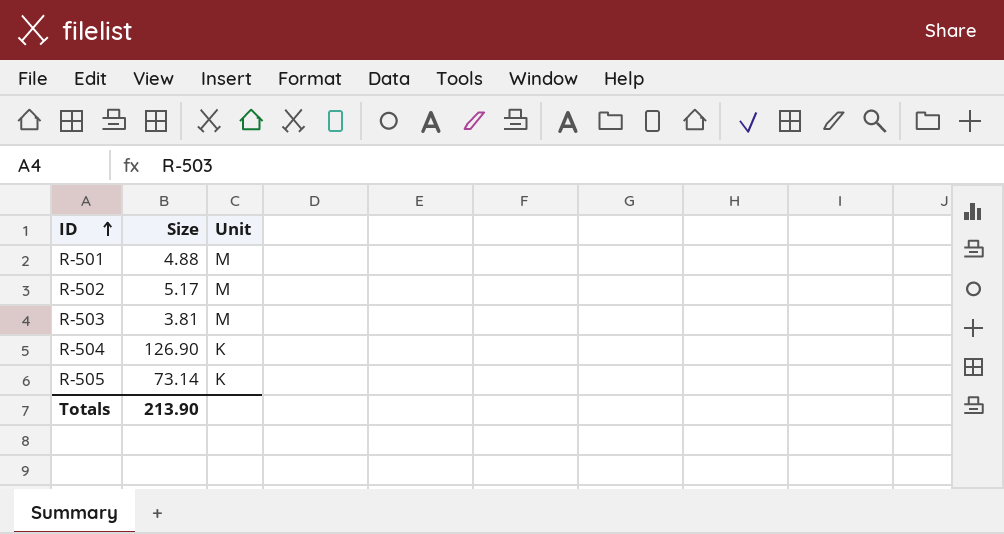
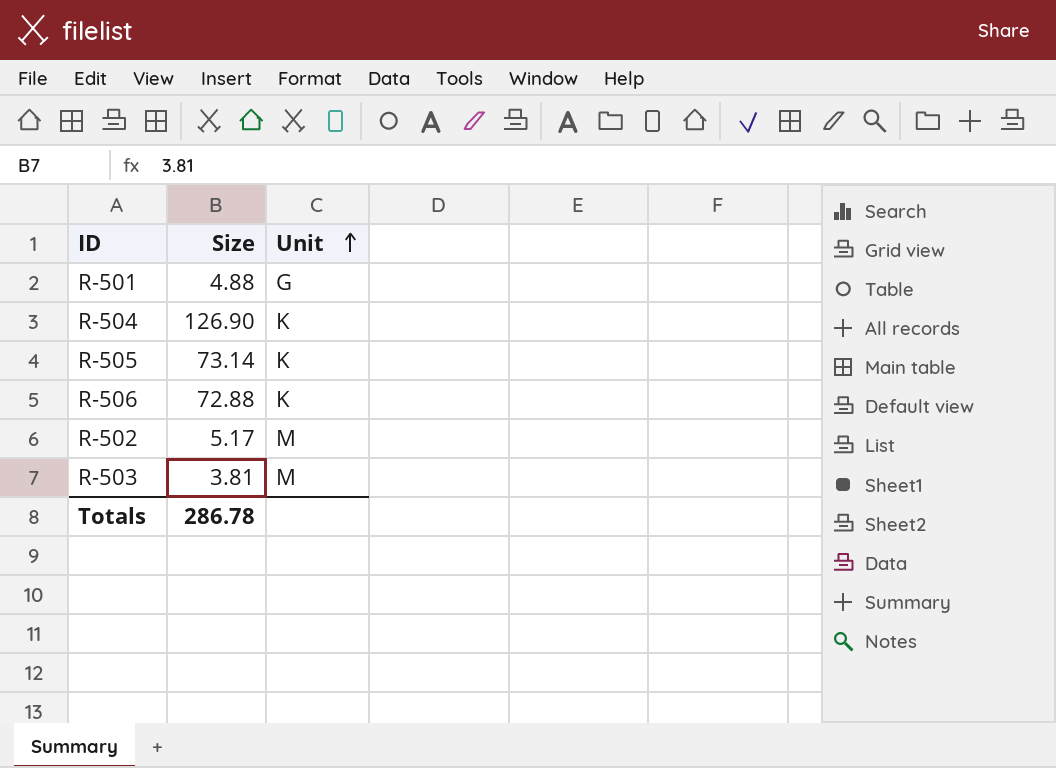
row order: ID ascending -> Unit ascending
R-501 | Unit: M -> G
row R-506: none -> 72.88 | K
Totals | Size: 213.90 -> 286.78

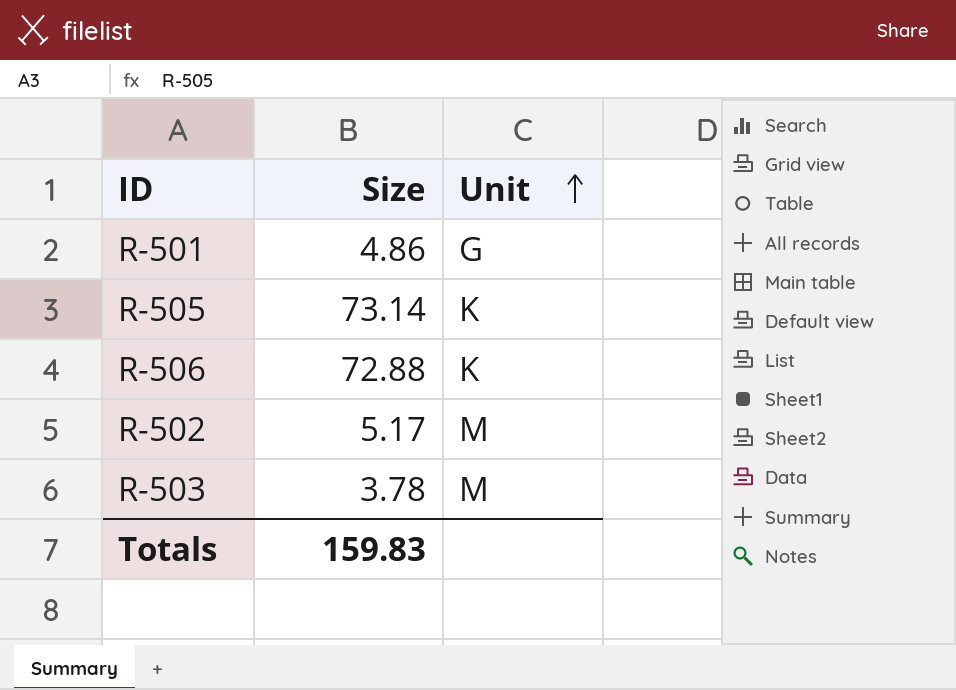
row R-504: 126.90 | K -> none
R-501 | Size: 4.88 -> 4.86
R-503 | Size: 3.81 -> 3.78
Totals | Size: 286.78 -> 159.83

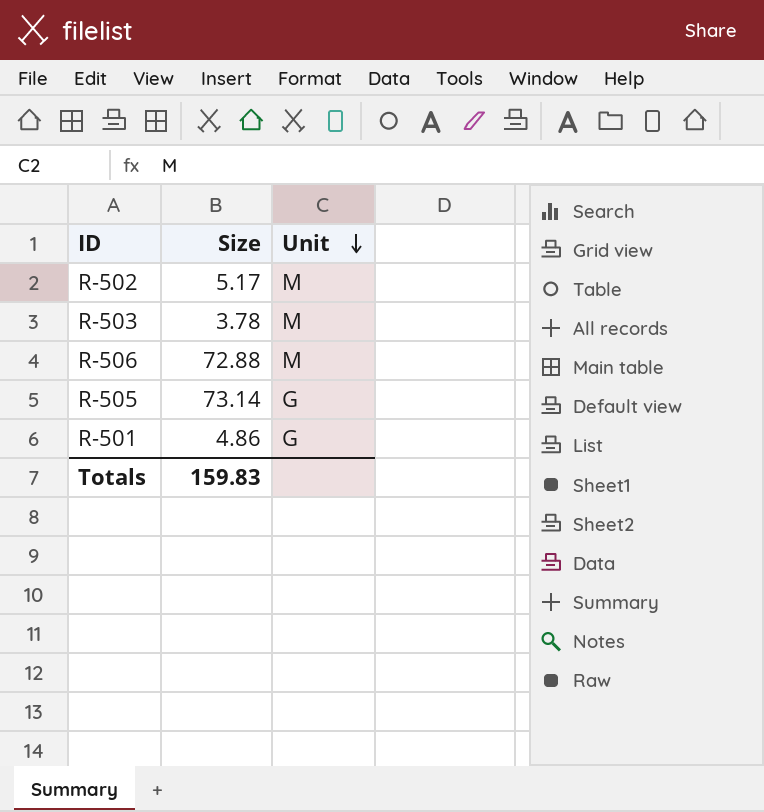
row order: Unit ascending -> Unit descending
R-506 | Unit: K -> M
R-505 | Unit: K -> G

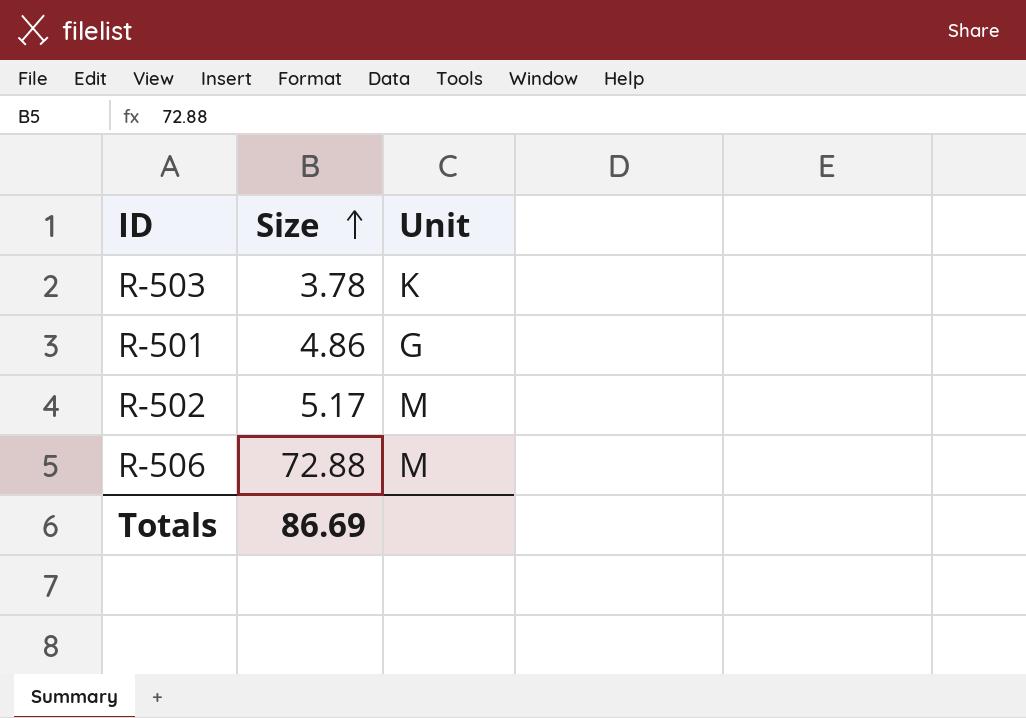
row order: Unit descending -> Size ascending
row R-505: 73.14 | G -> none
R-503 | Unit: M -> K
Totals | Size: 159.83 -> 86.69

